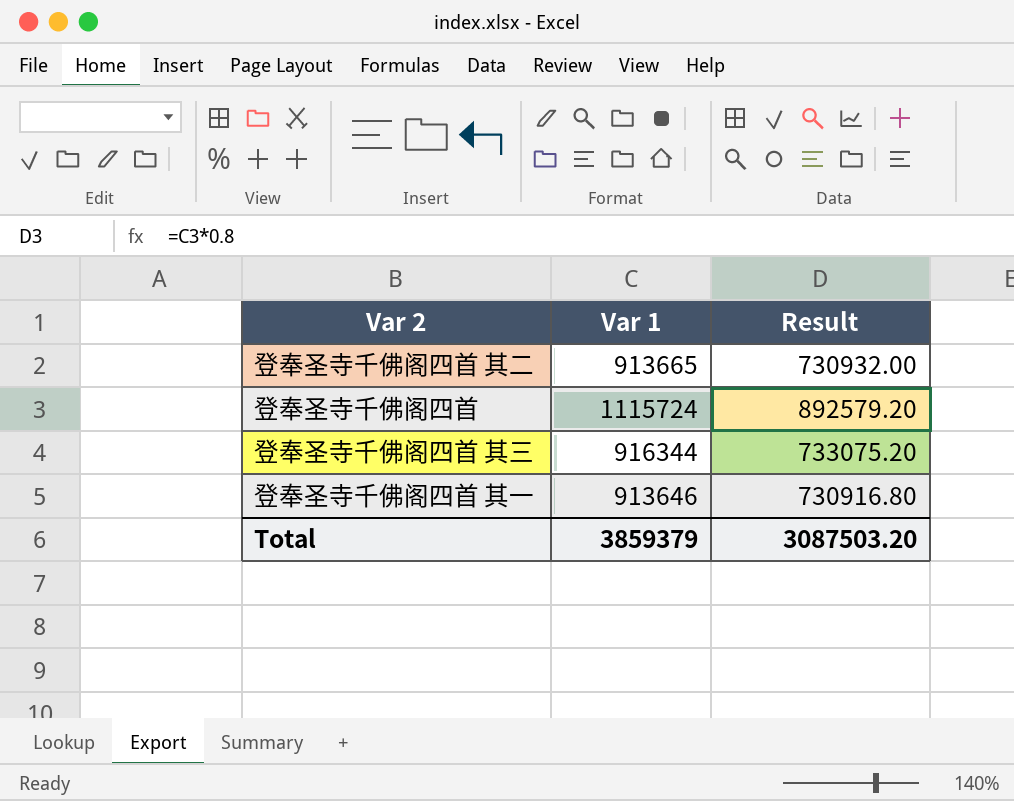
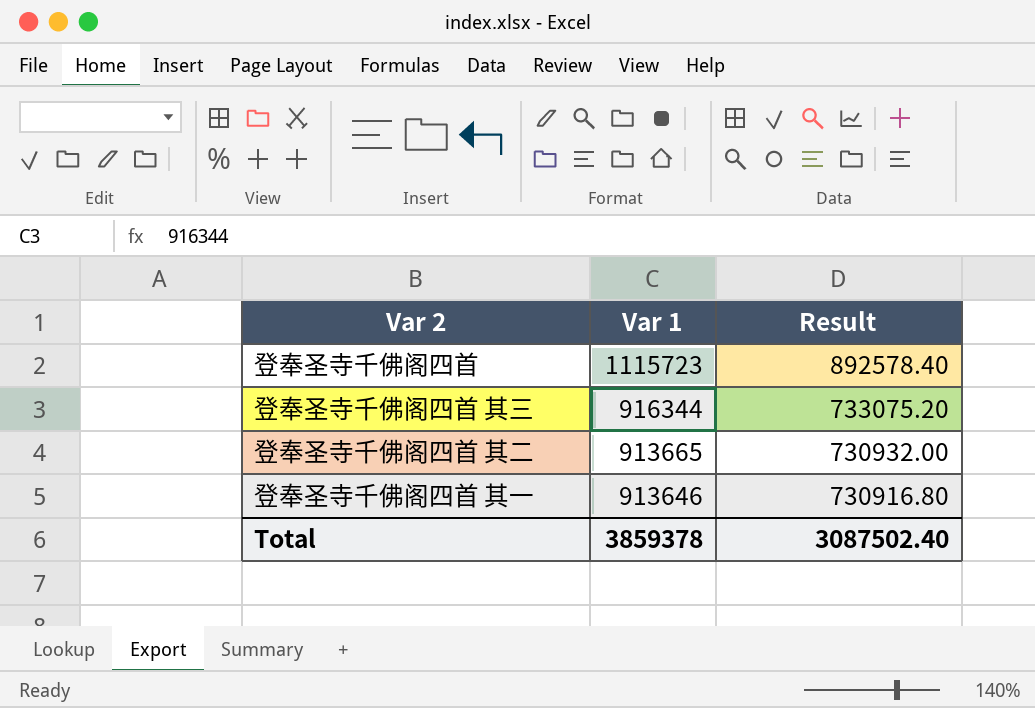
row order: none -> Var 1 descending
登奉圣寺千佛阁四首 | Var 1: 1115724 -> 1115723
登奉圣寺千佛阁四首 | Result: 892579.20 -> 892578.40
Total | Var 1: 3859379 -> 3859378
Total | Result: 3087503.20 -> 3087502.40

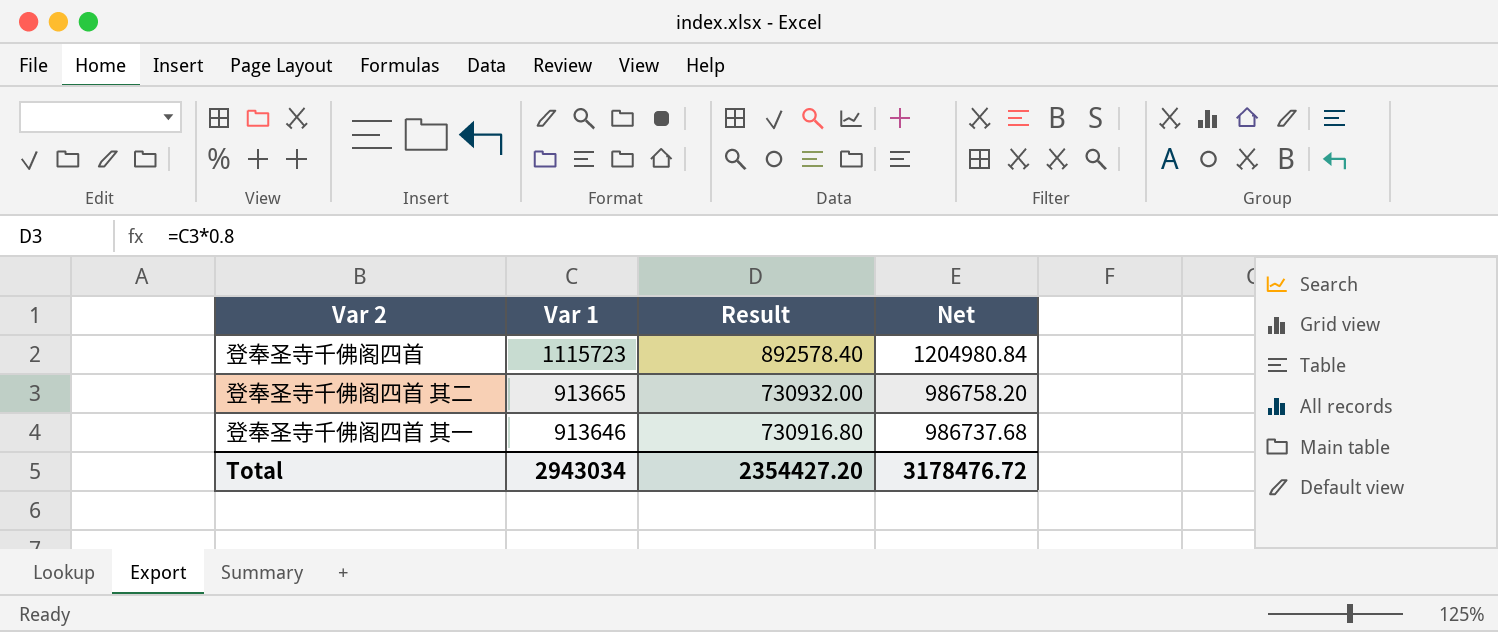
column Net | formula: none -> [Var 1] * 1.08
row 登奉圣寺千佛阁四首 其三: 916344 | 733075.20 -> none
Total | Var 1: 3859378 -> 2943034
Total | Result: 3087502.40 -> 2354427.20

